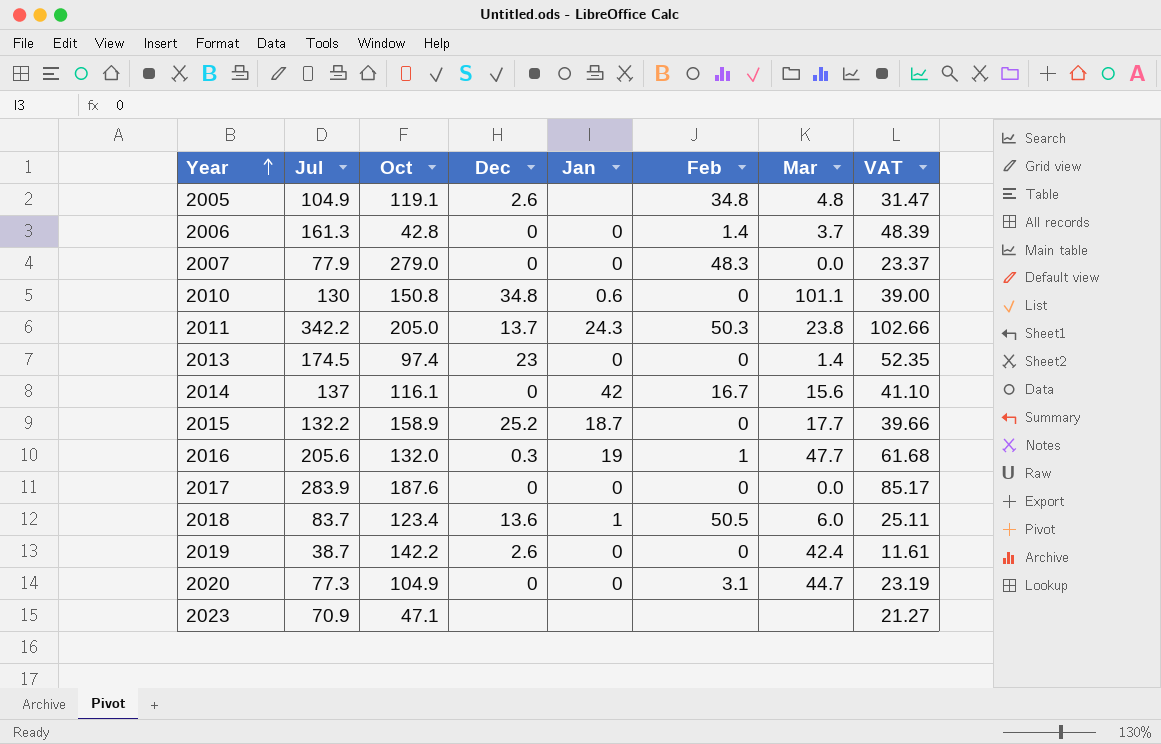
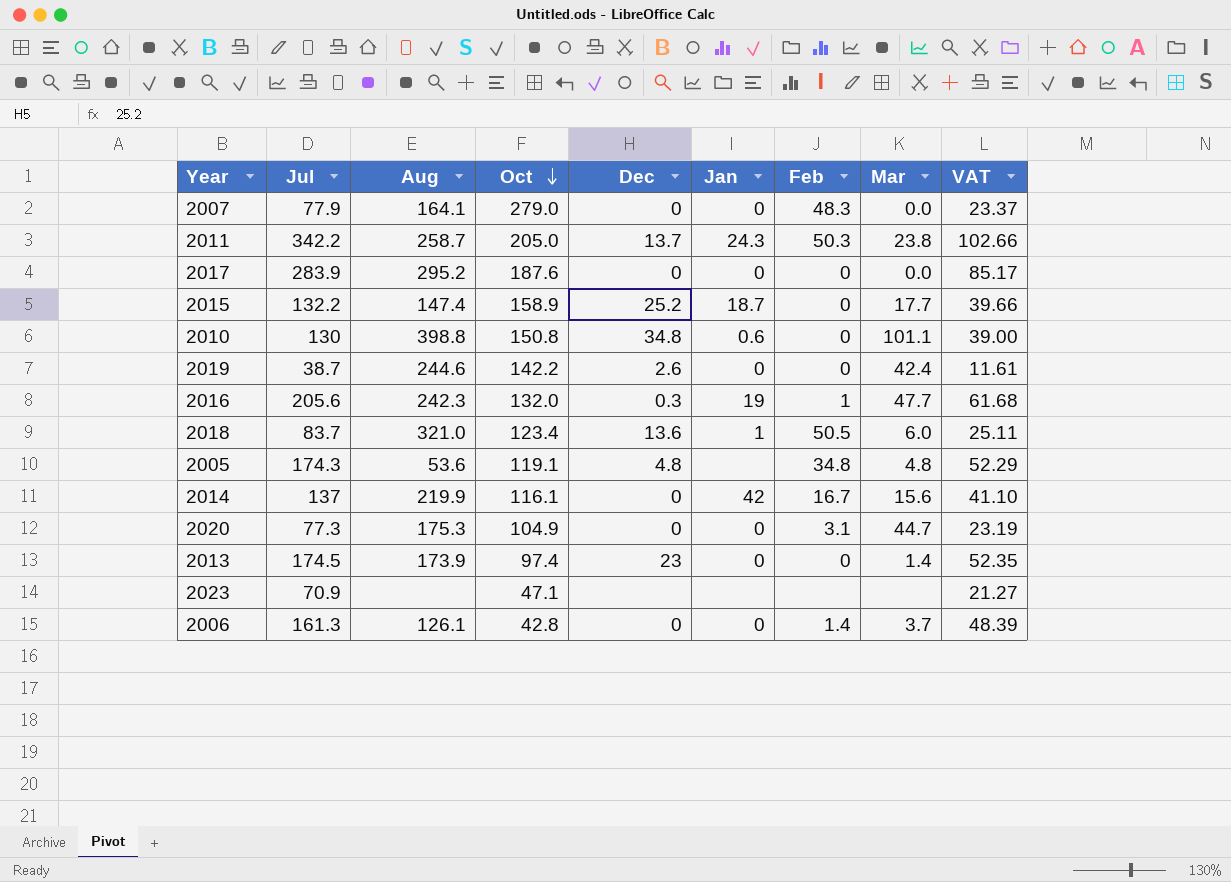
row order: Year ascending -> Oct descending
column Aug | position: none -> 3
2005 | Jul: 104.9 -> 174.3
2005 | Dec: 2.6 -> 4.8
2005 | VAT: 31.47 -> 52.29

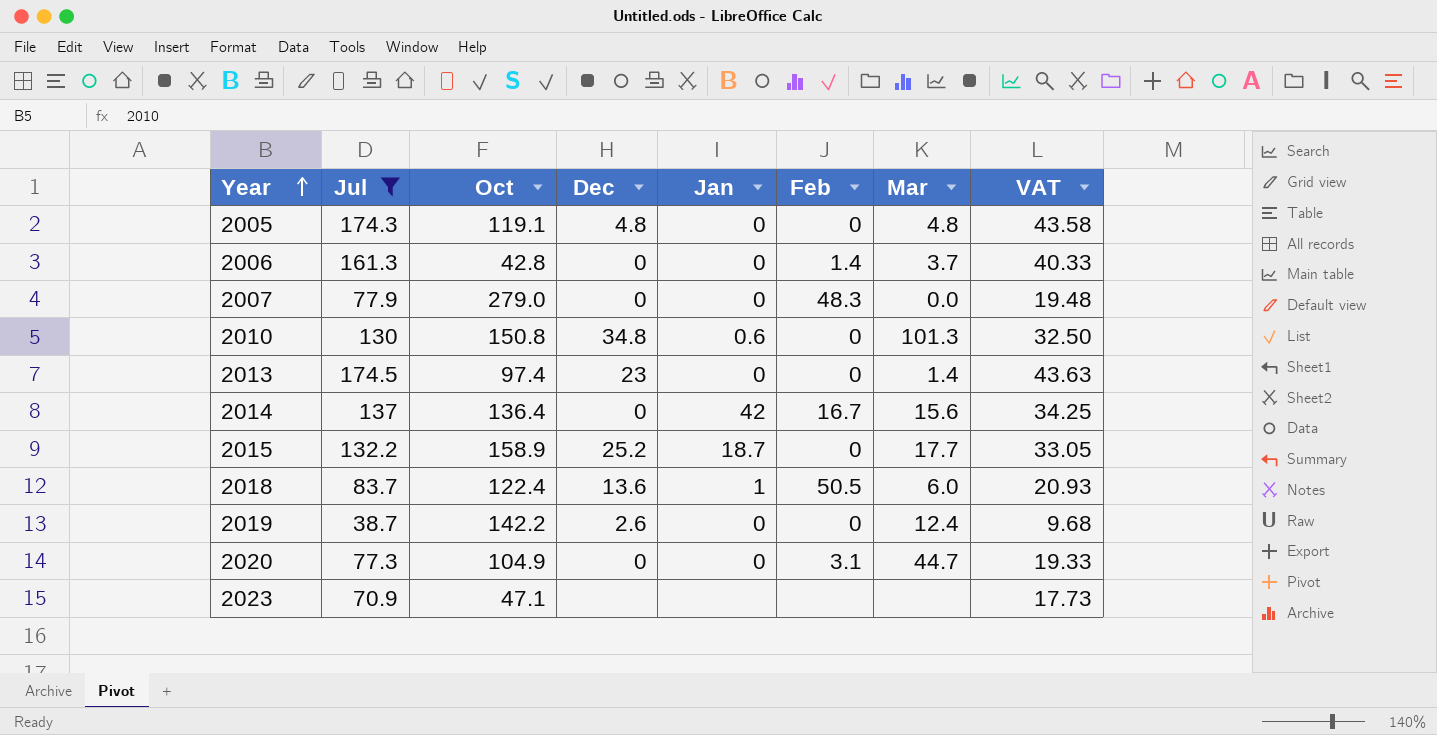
filter: none -> Jul <= 174.5
row order: Oct descending -> Year ascending
column Aug | position: 3 -> none
column VAT | formula: [Jul] * 0.3 -> [Jul] * 0.25
2005 | Jan: none -> 0
2005 | Feb: 34.8 -> 0
2010 | Mar: 101.1 -> 101.3
2014 | Oct: 116.1 -> 136.4
2018 | Oct: 123.4 -> 122.4
2019 | Mar: 42.4 -> 12.4

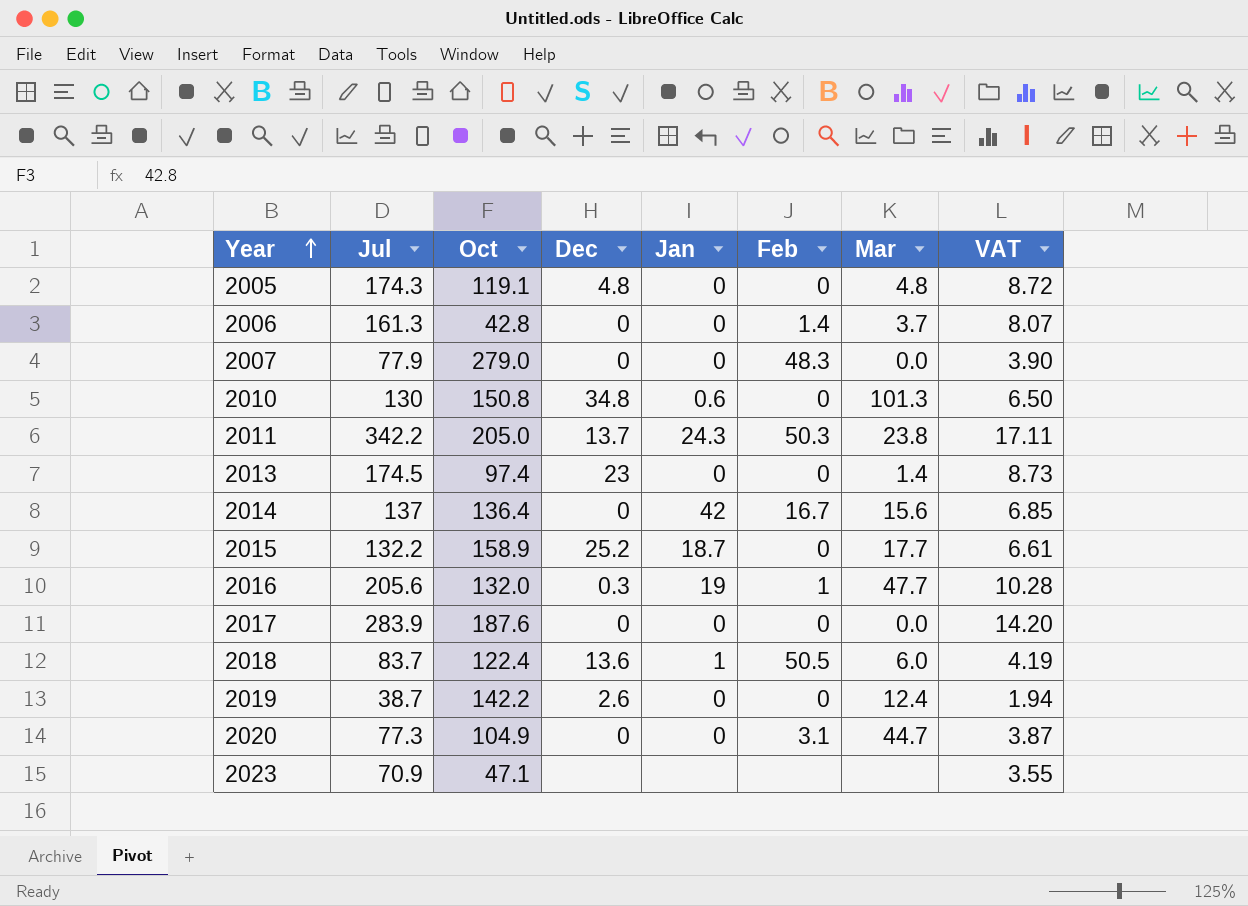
filter: Jul <= 174.5 -> none
column VAT | formula: [Jul] * 0.25 -> [Jul] * 0.05

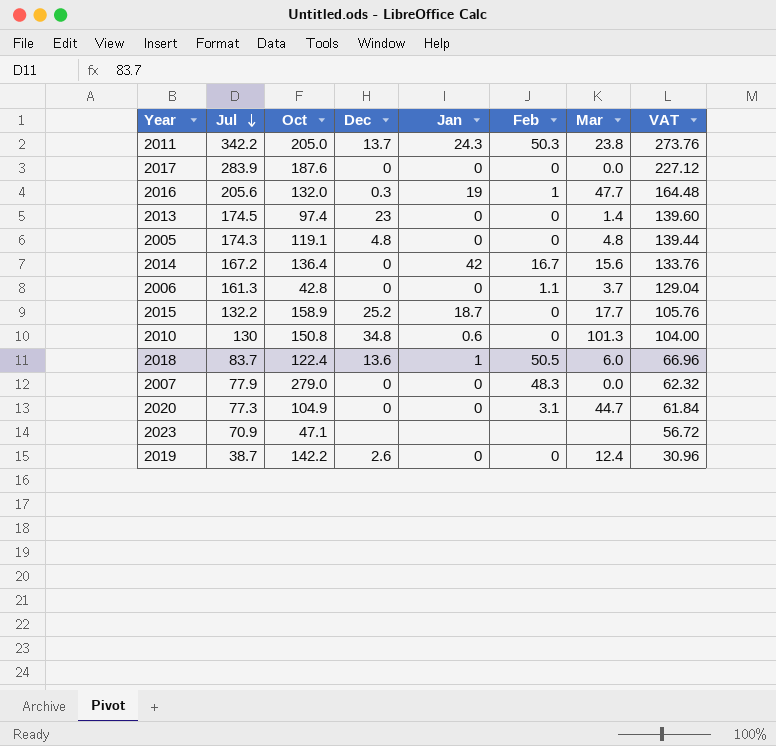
row order: Year ascending -> Jul descending
column VAT | formula: [Jul] * 0.05 -> [Jul] * 0.8
2014 | Jul: 137 -> 167.2
2006 | Feb: 1.4 -> 1.1

